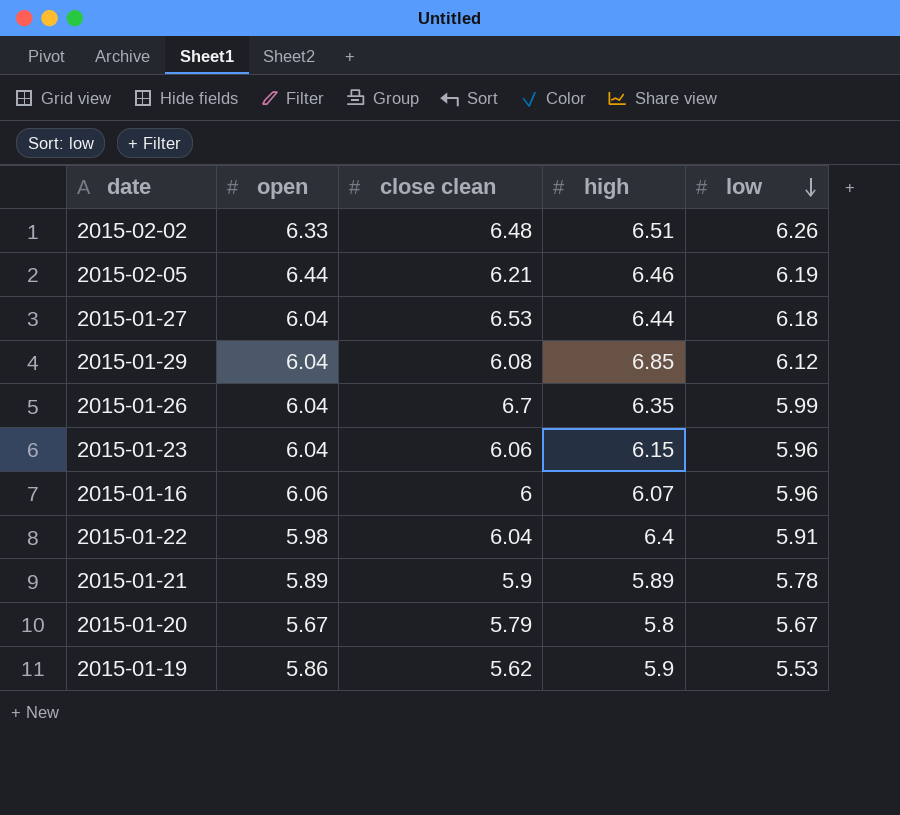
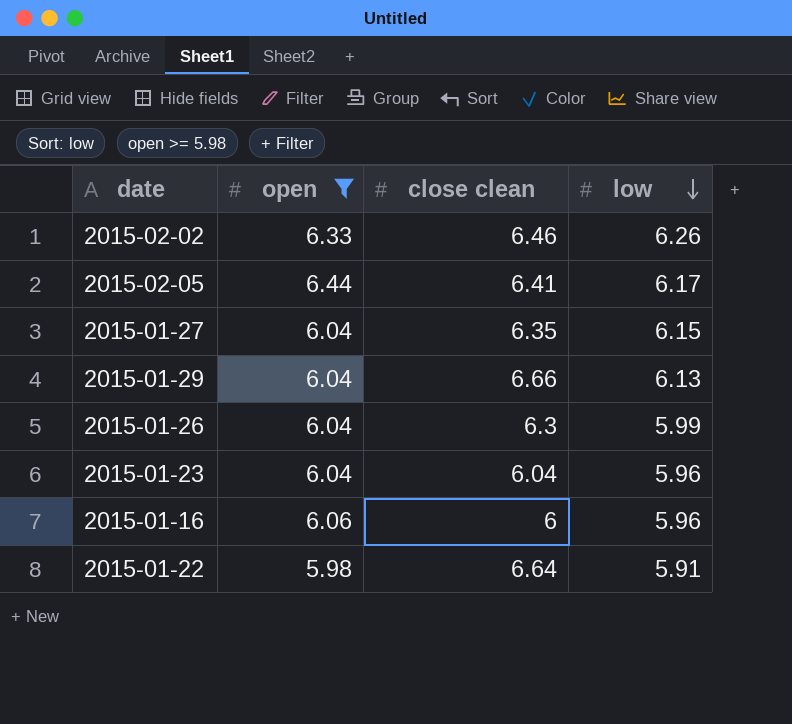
filter: none -> open >= 5.98
column high | position: 4 -> none
2015-02-02 | close clean: 6.48 -> 6.46
2015-02-05 | close clean: 6.21 -> 6.41
2015-02-05 | low: 6.19 -> 6.17
2015-01-27 | close clean: 6.53 -> 6.35
2015-01-27 | low: 6.18 -> 6.15
2015-01-29 | close clean: 6.08 -> 6.66
2015-01-29 | low: 6.12 -> 6.13
2015-01-26 | close clean: 6.7 -> 6.3
2015-01-23 | close clean: 6.06 -> 6.04
2015-01-22 | close clean: 6.04 -> 6.64

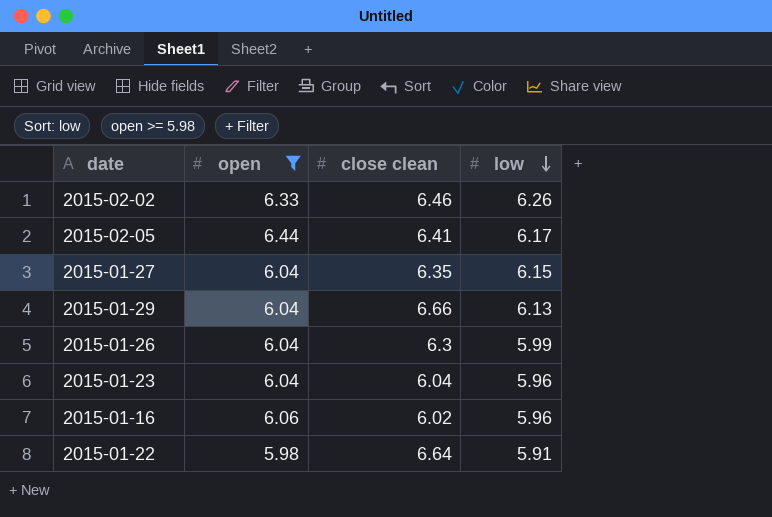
2015-01-16 | close clean: 6 -> 6.02

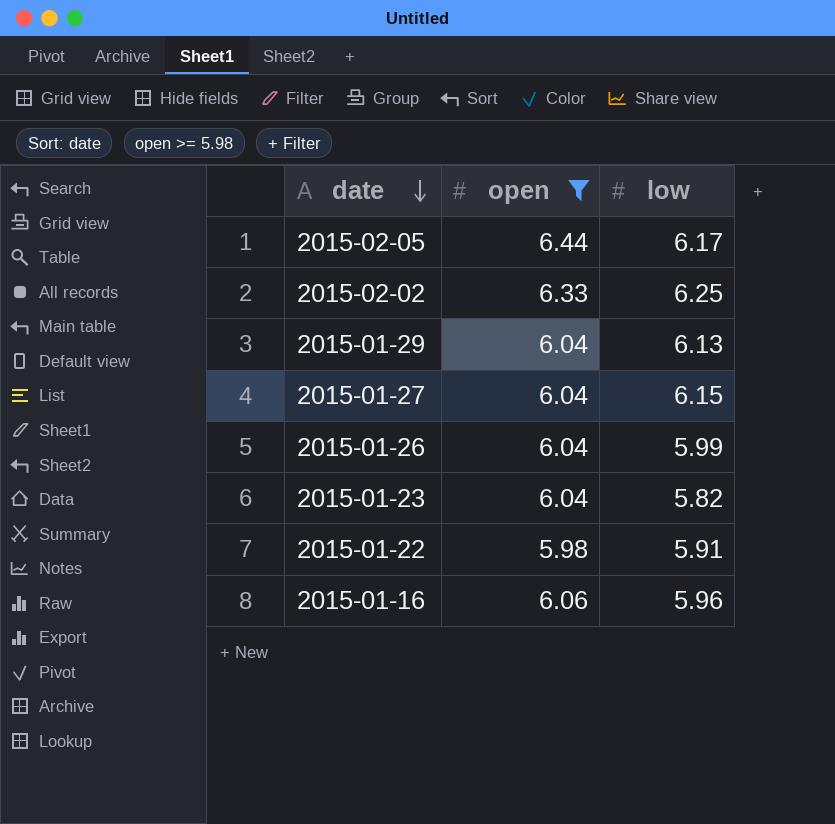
row order: low descending -> date descending
column close clean | position: 3 -> none
2015-02-02 | low: 6.26 -> 6.25
2015-01-23 | low: 5.96 -> 5.82

